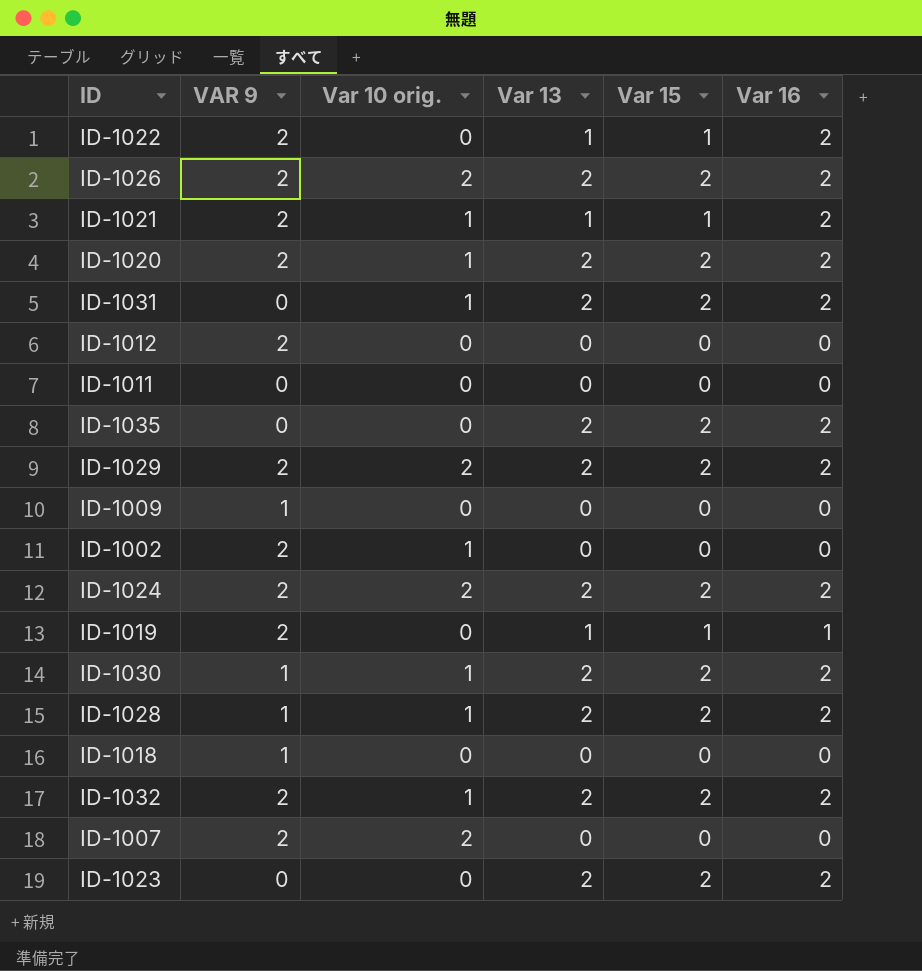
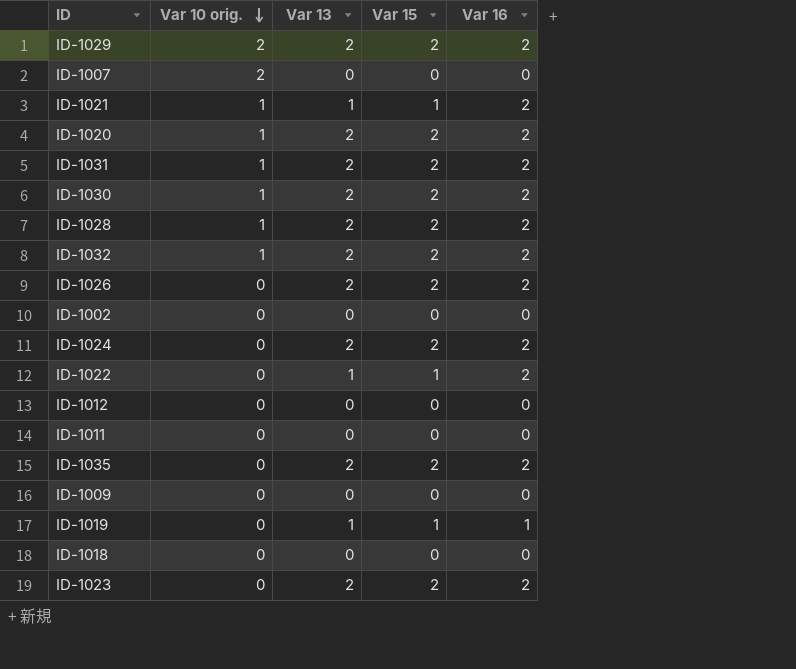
row order: none -> Var 10 orig. descending
column VAR 9 | position: 2 -> none
ID-1026 | Var 10 orig.: 2 -> 0
ID-1002 | Var 10 orig.: 1 -> 0
ID-1024 | Var 10 orig.: 2 -> 0

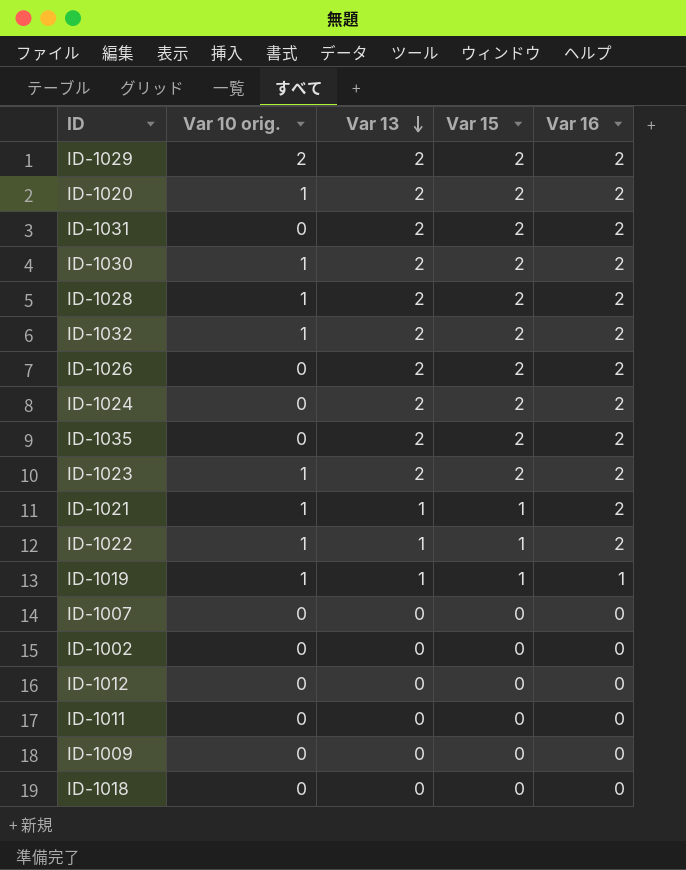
row order: Var 10 orig. descending -> Var 13 descending
ID-1031 | Var 10 orig.: 1 -> 0
ID-1023 | Var 10 orig.: 0 -> 1
ID-1022 | Var 10 orig.: 0 -> 1
ID-1019 | Var 10 orig.: 0 -> 1
ID-1007 | Var 10 orig.: 2 -> 0

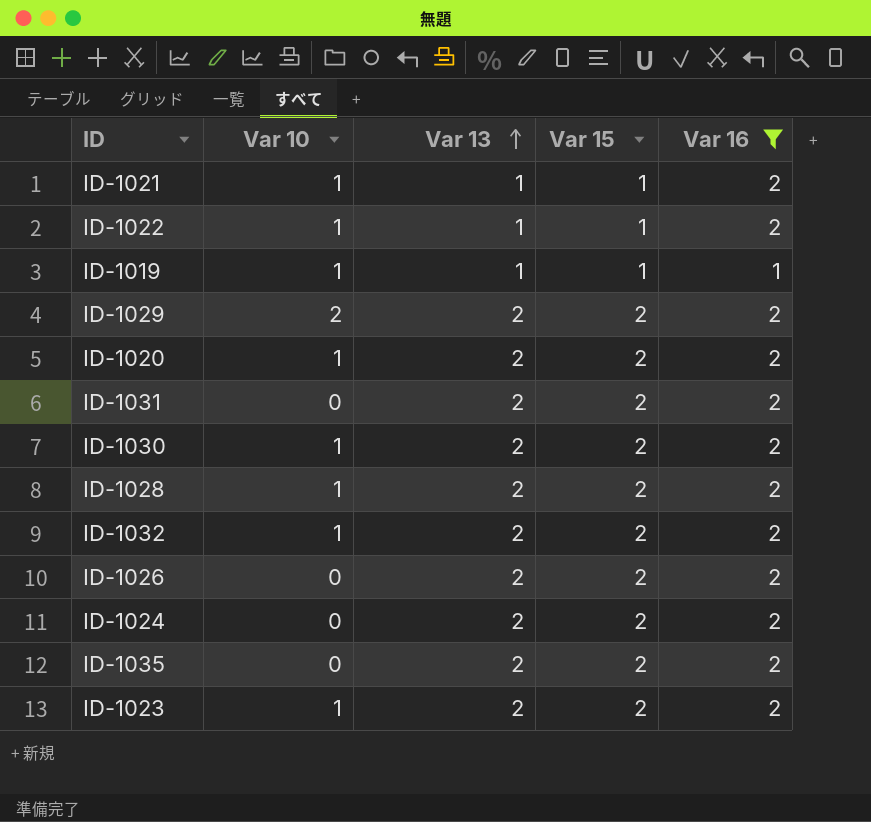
filter: none -> Var 16 != 0
row order: Var 13 descending -> Var 13 ascending
column name: Var 10 orig. -> Var 10

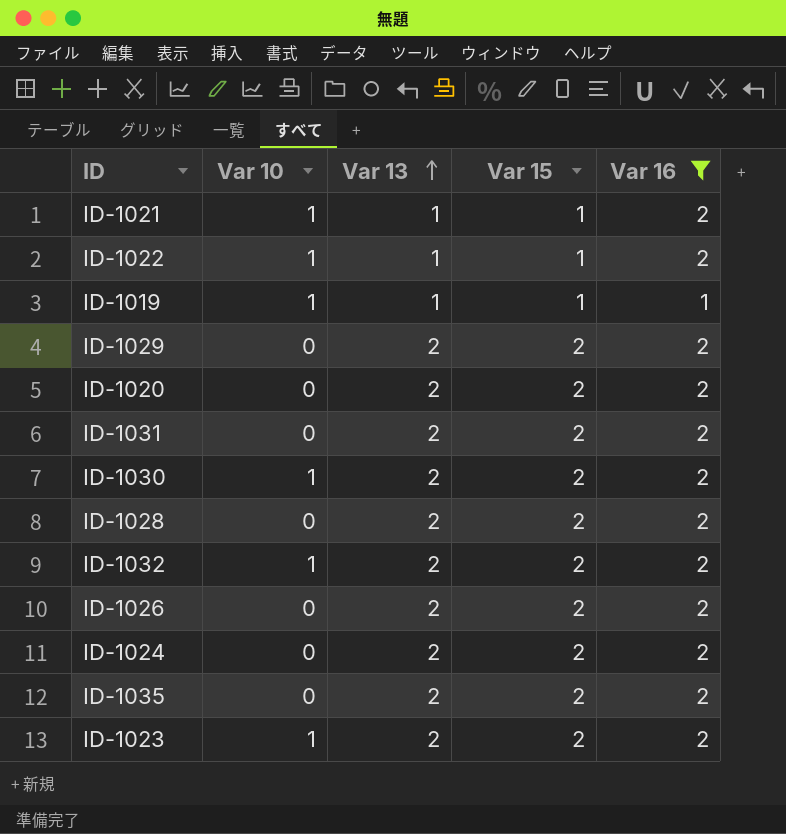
ID-1029 | Var 10: 2 -> 0
ID-1020 | Var 10: 1 -> 0
ID-1028 | Var 10: 1 -> 0

